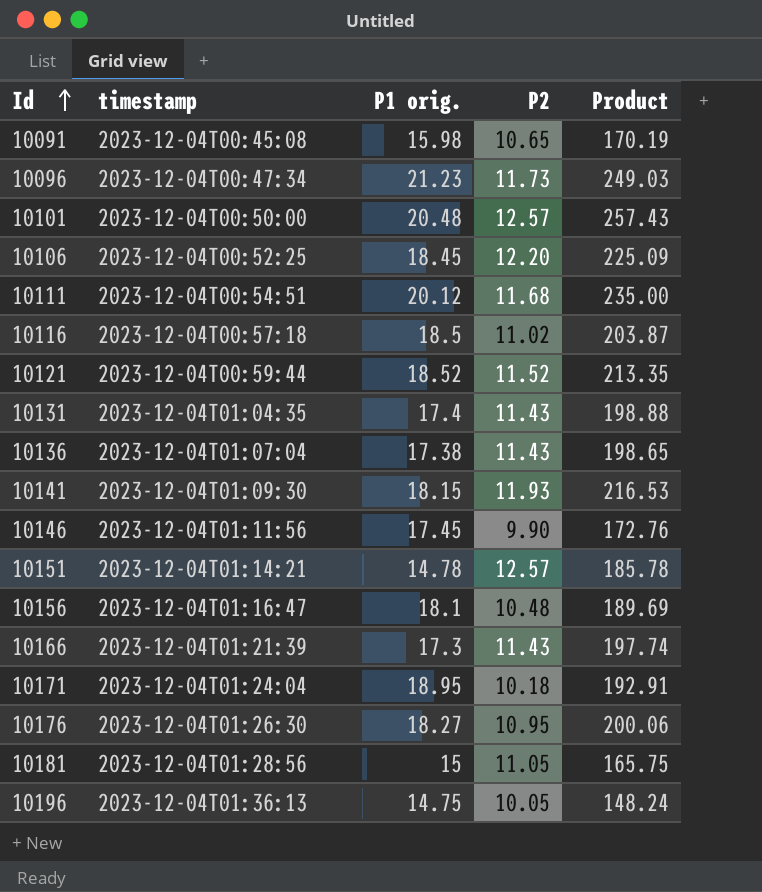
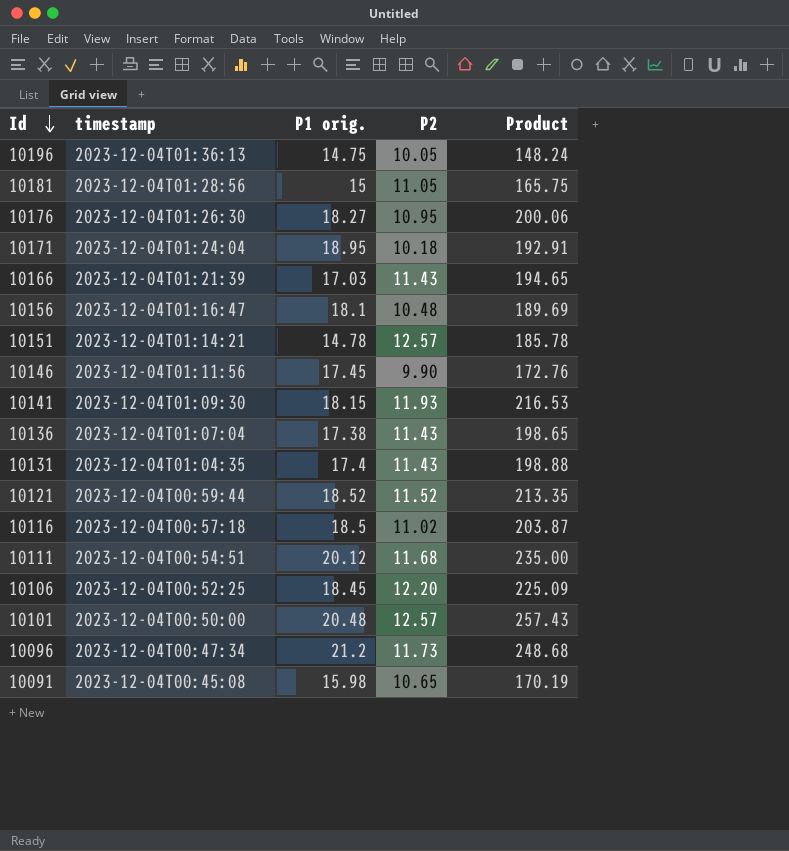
row order: Id ascending -> Id descending
10166 | P1 orig.: 17.3 -> 17.03
10166 | Product: 197.74 -> 194.65
10096 | P1 orig.: 21.23 -> 21.2
10096 | Product: 249.03 -> 248.68

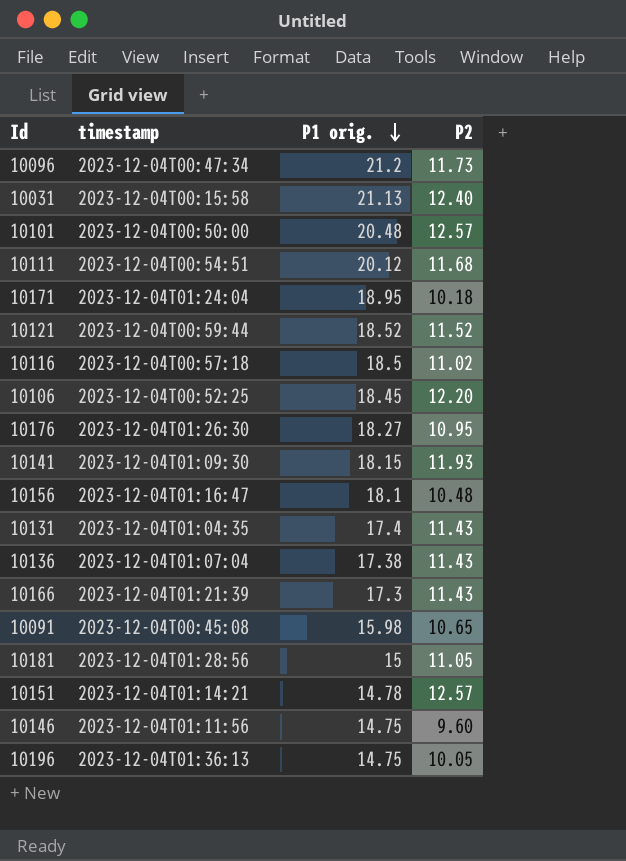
row order: Id descending -> P1 orig. descending
column Product | formula: [P1 orig.] * [P2] -> none
row 10031: none -> 2023-12-04T00:15:58 | 21.13 | 12.40
10166 | P1 orig.: 17.03 -> 17.3
10146 | P1 orig.: 17.45 -> 14.75
10146 | P2: 9.90 -> 9.60

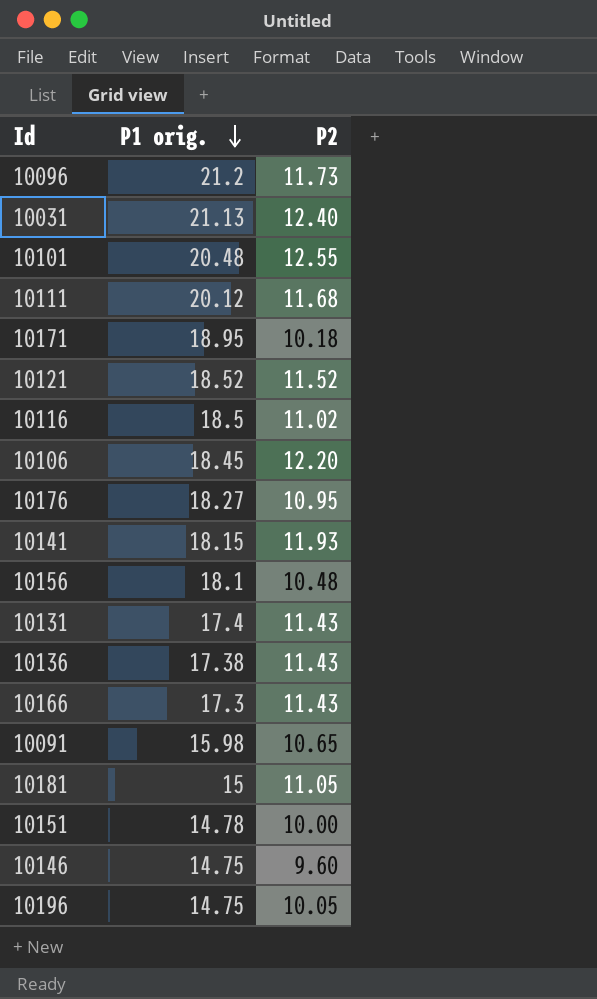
column timestamp | position: 2 -> none
10101 | P2: 12.57 -> 12.55
10151 | P2: 12.57 -> 10.00

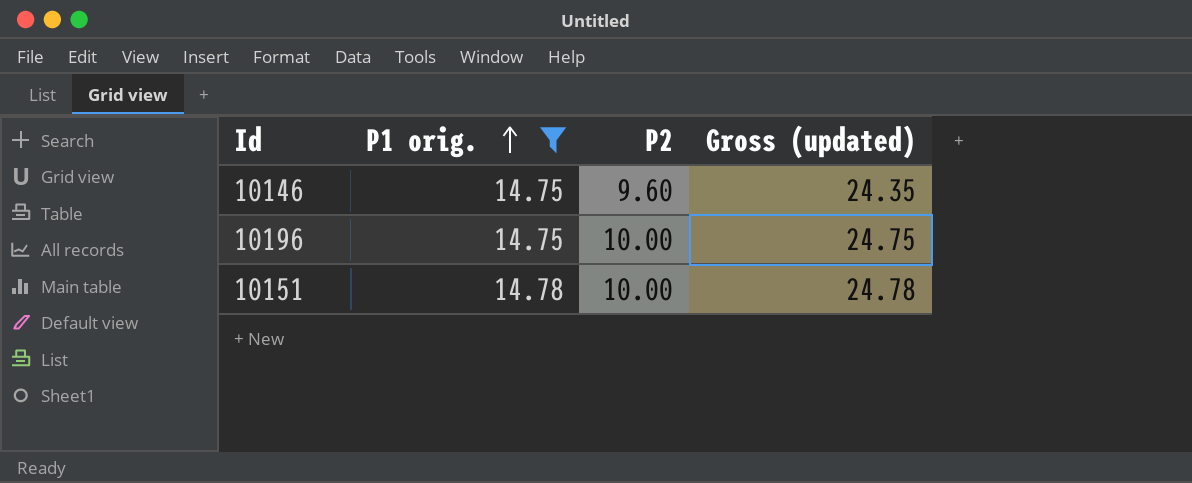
filter: none -> P1 orig. <= 14.78
row order: P1 orig. descending -> P1 orig. ascending
column Gross (updated) | formula: none -> [P1 orig.] + [P2]
10196 | P2: 10.05 -> 10.00

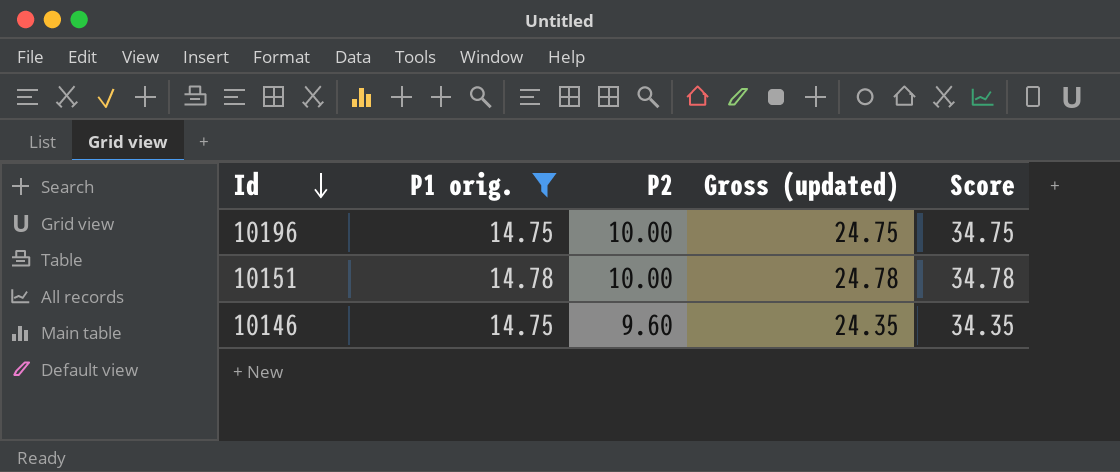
row order: P1 orig. ascending -> Id descending
column Score | formula: none -> [Gross (updated)] + 10

